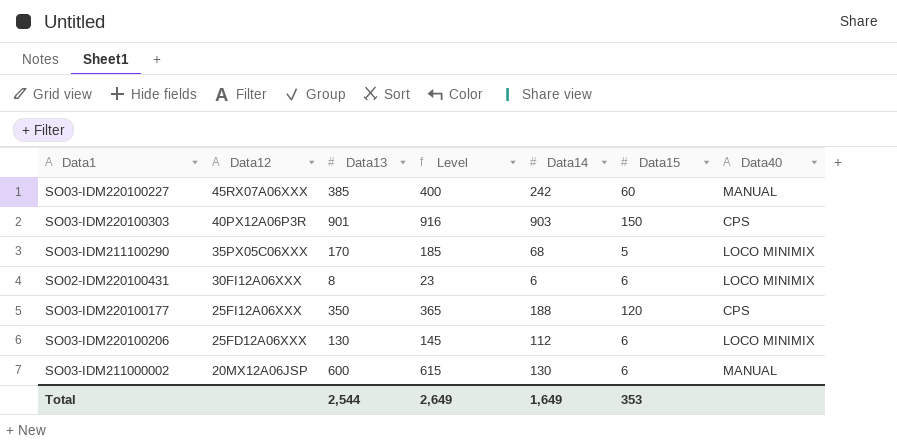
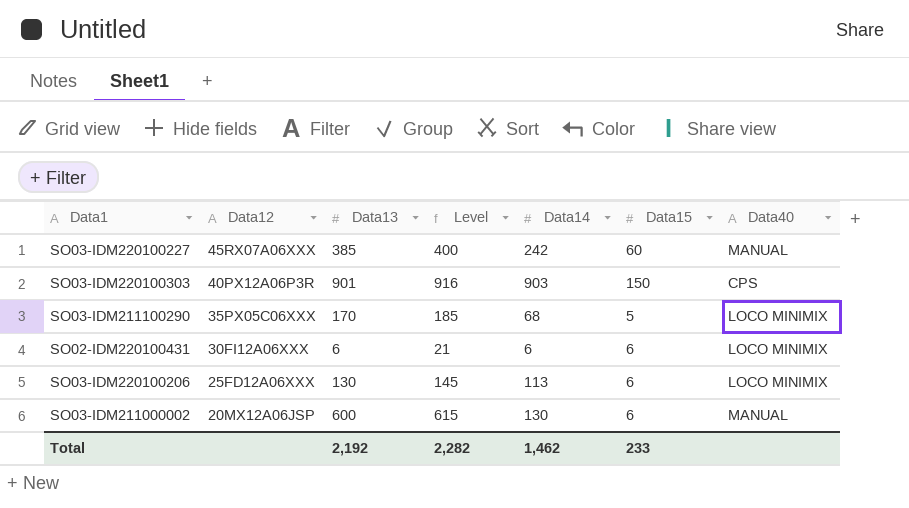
row SO03-IDM220100177: 25FI12A06XXX | 350 | 365 | 188 | 120 | CPS -> none
SO02-IDM220100431 | Data13: 8 -> 6
SO02-IDM220100431 | Level: 23 -> 21
SO03-IDM220100206 | Data14: 112 -> 113
Total | Data13: 2,544 -> 2,192
Total | Level: 2,649 -> 2,282
Total | Data14: 1,649 -> 1,462
Total | Data15: 353 -> 233

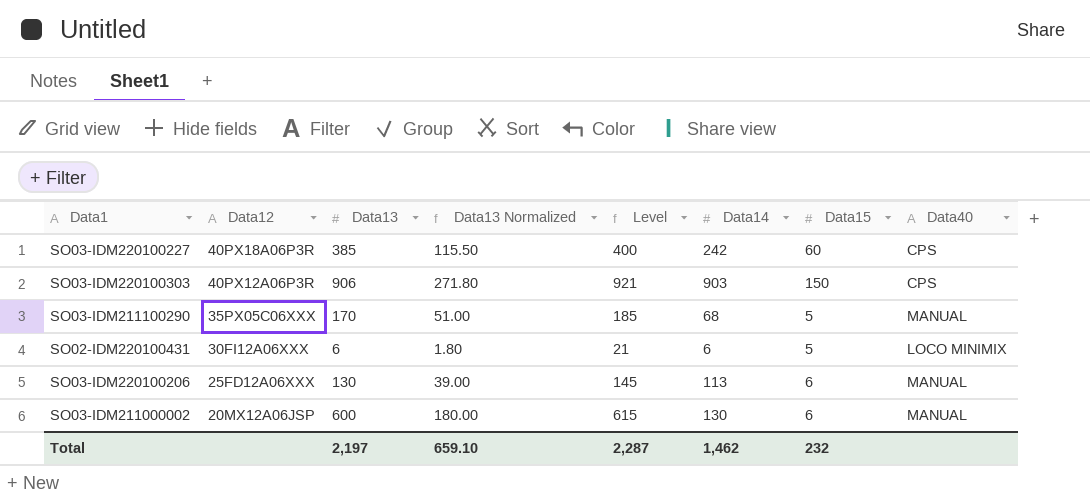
column Data13 Normalized | formula: none -> [Data13] * 0.3
SO03-IDM220100227 | Data12: 45RX07A06XXX -> 40PX18A06P3R
SO03-IDM220100227 | Data40: MANUAL -> CPS
SO03-IDM220100303 | Data13: 901 -> 906
SO03-IDM220100303 | Level: 916 -> 921
SO03-IDM211100290 | Data40: LOCO MINIMIX -> MANUAL
SO02-IDM220100431 | Data15: 6 -> 5
SO03-IDM220100206 | Data40: LOCO MINIMIX -> MANUAL
Total | Data13: 2,192 -> 2,197
Total | Level: 2,282 -> 2,287
Total | Data15: 233 -> 232

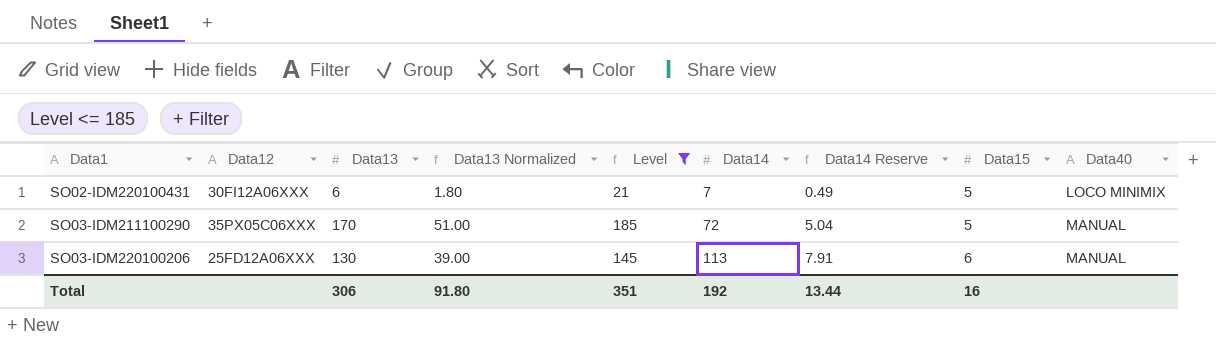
filter: none -> Level <= 185
row order: Data12 descending -> Data1 ascending
column Data14 Reserve | formula: none -> [Data14] * 0.07
SO02-IDM220100431 | Data14: 6 -> 7
SO03-IDM211100290 | Data14: 68 -> 72
Total | Data13: 2,197 -> 306
Total | Data13 Normalized: 659.10 -> 91.80
Total | Level: 2,287 -> 351
Total | Data14: 1,462 -> 192
Total | Data15: 232 -> 16

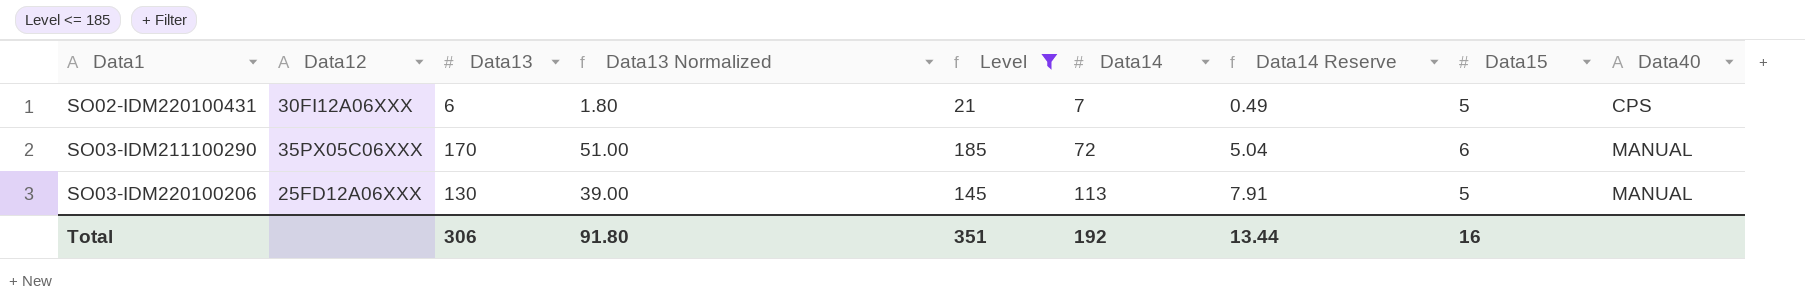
SO02-IDM220100431 | Data40: LOCO MINIMIX -> CPS
SO03-IDM211100290 | Data15: 5 -> 6
SO03-IDM220100206 | Data15: 6 -> 5

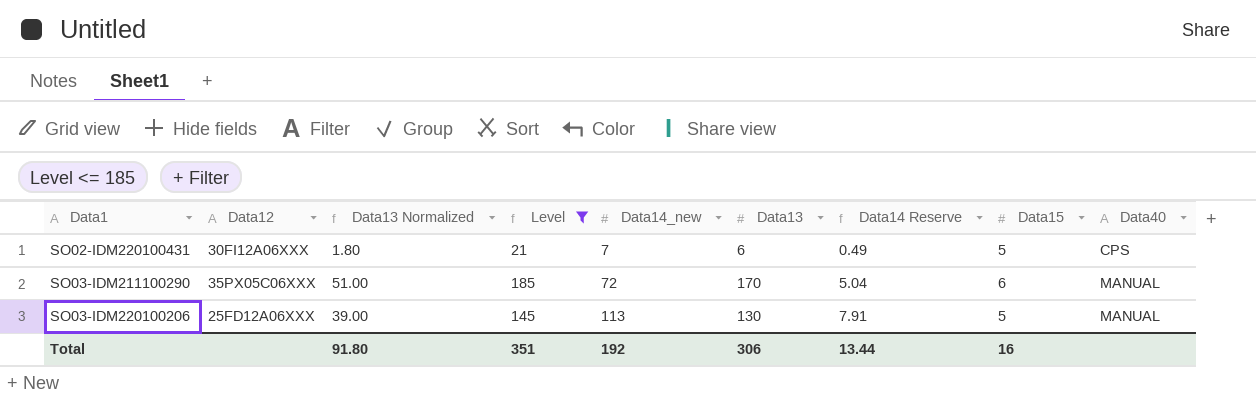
column name: Data14 -> Data14_new
column Data13 | position: 3 -> 6

